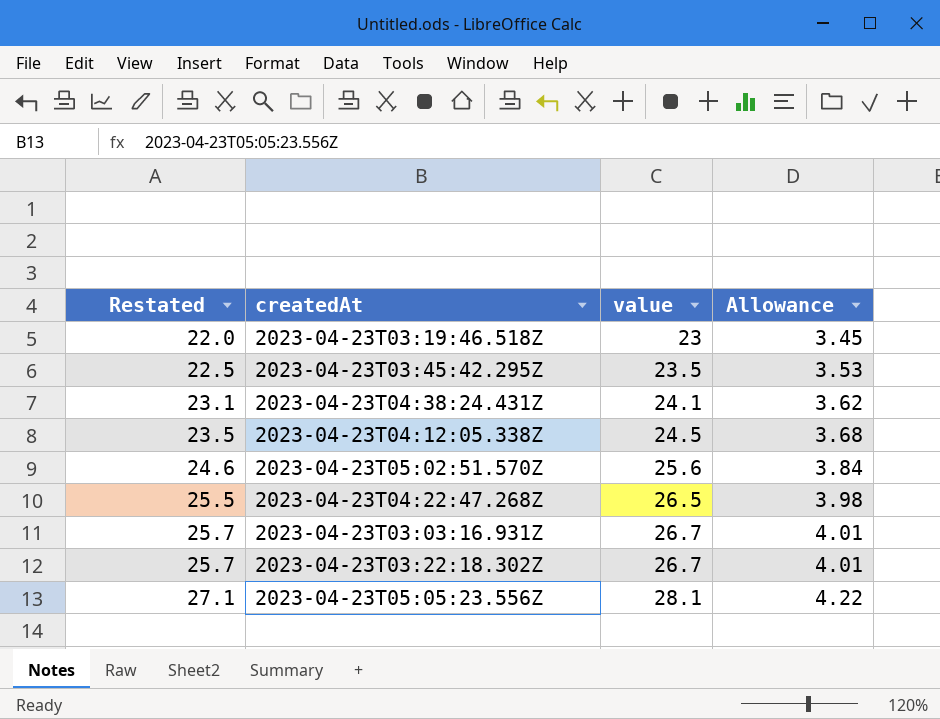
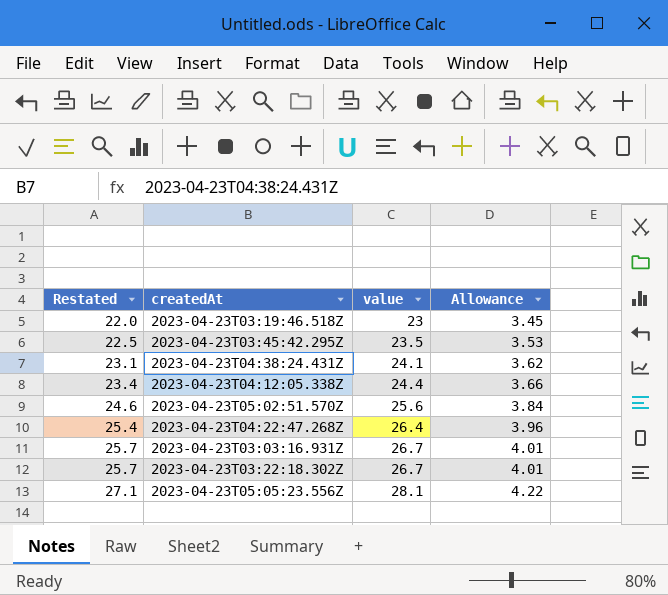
2023-04-23T04:12:05.338Z | Restated: 23.5 -> 23.4
2023-04-23T04:12:05.338Z | value: 24.5 -> 24.4
2023-04-23T04:12:05.338Z | Allowance: 3.68 -> 3.66
2023-04-23T04:22:47.268Z | Restated: 25.5 -> 25.4
2023-04-23T04:22:47.268Z | value: 26.5 -> 26.4
2023-04-23T04:22:47.268Z | Allowance: 3.98 -> 3.96

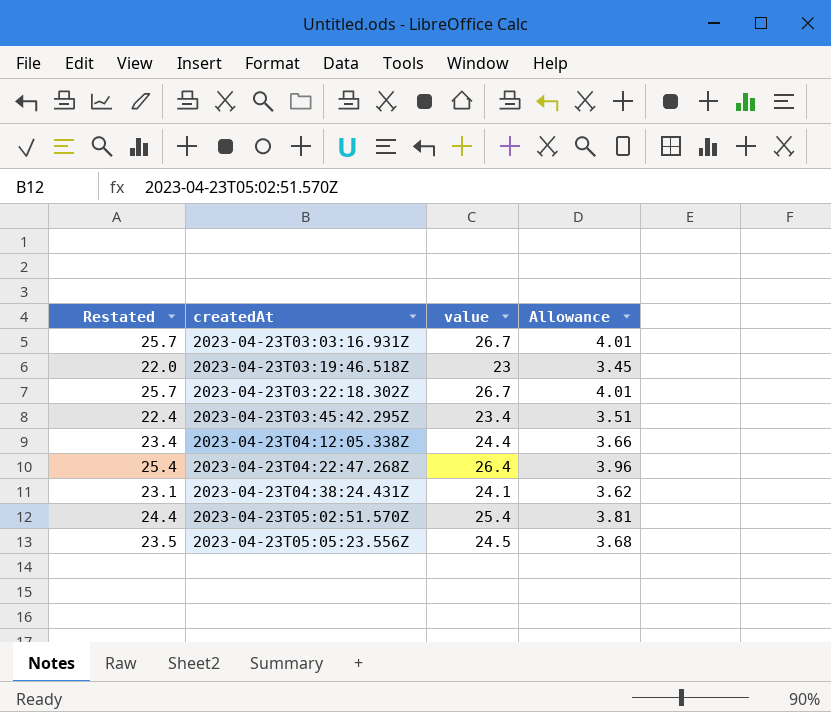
row order: Restated ascending -> createdAt ascending
2023-04-23T03:45:42.295Z | Restated: 22.5 -> 22.4
2023-04-23T03:45:42.295Z | value: 23.5 -> 23.4
2023-04-23T03:45:42.295Z | Allowance: 3.53 -> 3.51
2023-04-23T05:02:51.570Z | Restated: 24.6 -> 24.4
2023-04-23T05:02:51.570Z | value: 25.6 -> 25.4
2023-04-23T05:02:51.570Z | Allowance: 3.84 -> 3.81
2023-04-23T05:05:23.556Z | Restated: 27.1 -> 23.5
2023-04-23T05:05:23.556Z | value: 28.1 -> 24.5
2023-04-23T05:05:23.556Z | Allowance: 4.22 -> 3.68

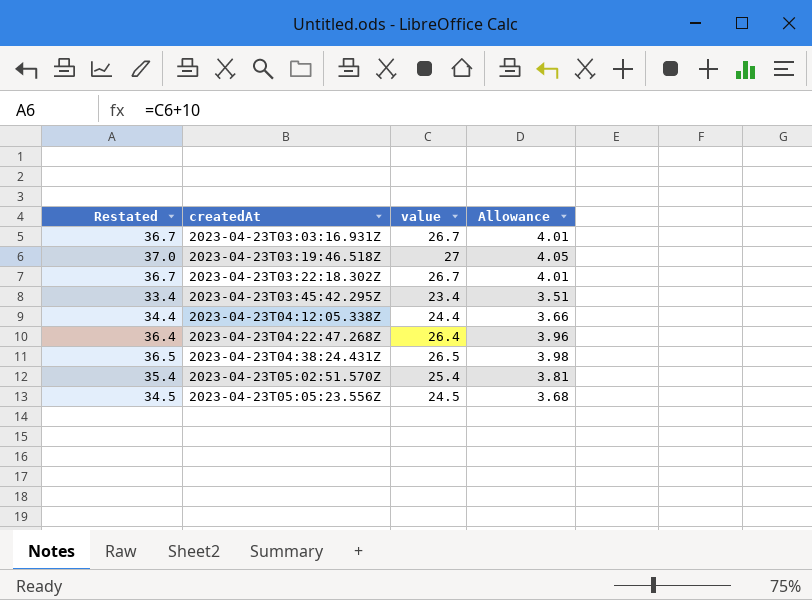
column Restated | formula: [value] - 1 -> [value] + 10
2023-04-23T03:19:46.518Z | value: 23 -> 27
2023-04-23T03:19:46.518Z | Allowance: 3.45 -> 4.05
2023-04-23T04:38:24.431Z | value: 24.1 -> 26.5
2023-04-23T04:38:24.431Z | Allowance: 3.62 -> 3.98

